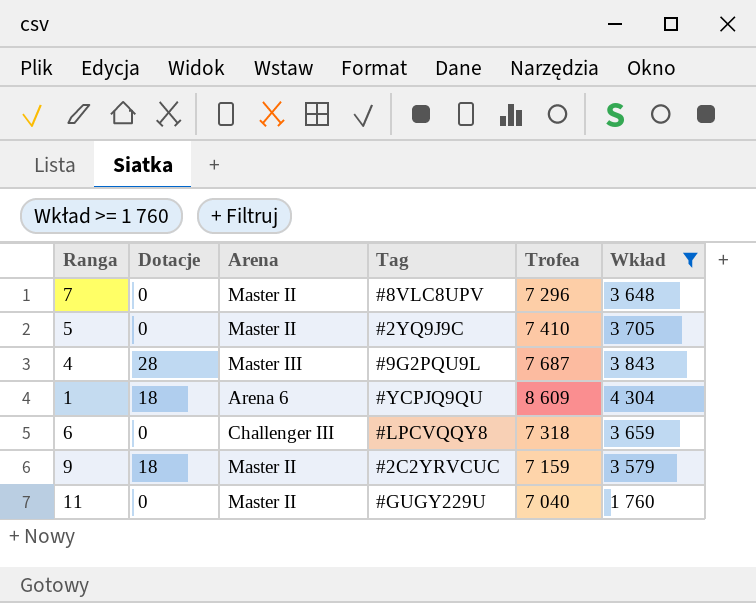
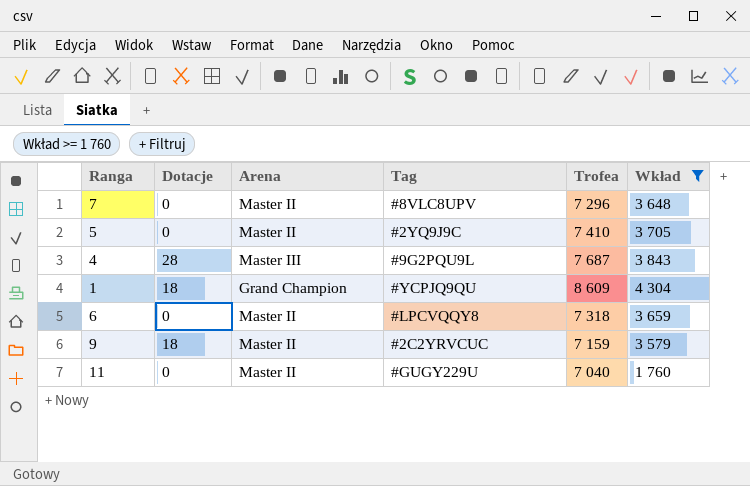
1 | Arena: Arena 6 -> Grand Champion
6 | Arena: Challenger III -> Master II

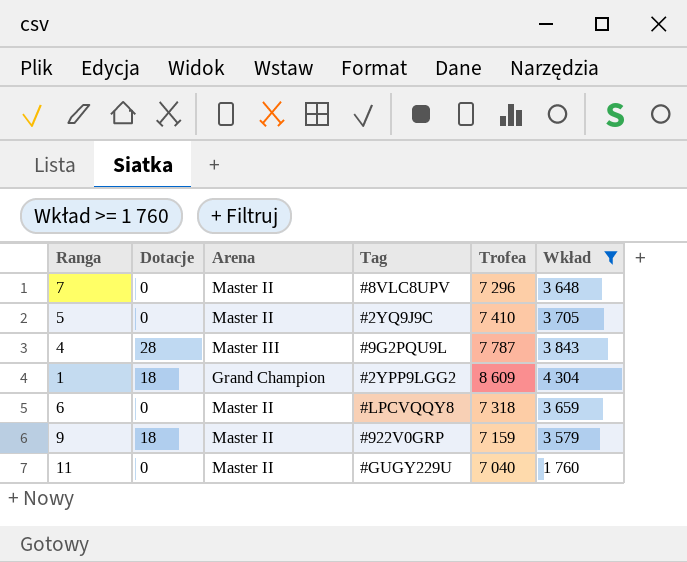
4 | Trofea: 7 687 -> 7 787
1 | Tag: #YCPJQ9QU -> #2YPP9LGG2
9 | Tag: #2C2YRVCUC -> #922V0GRP

